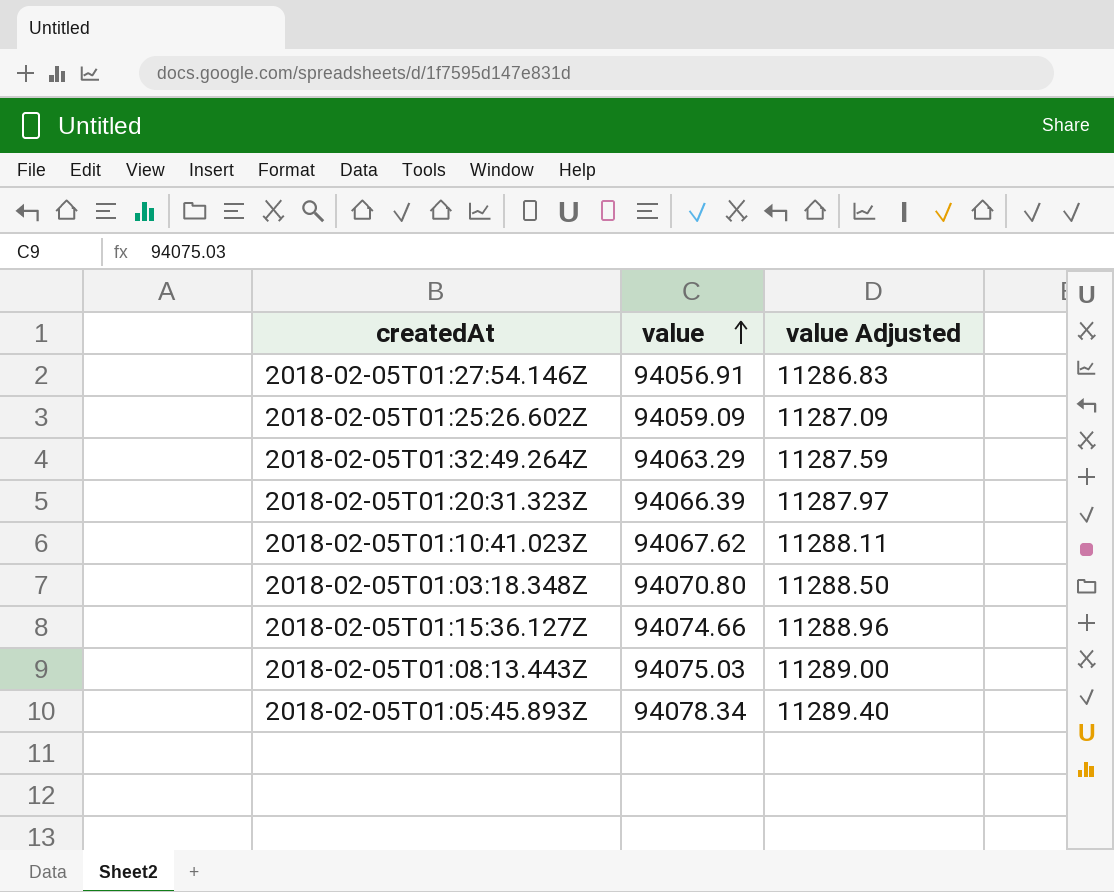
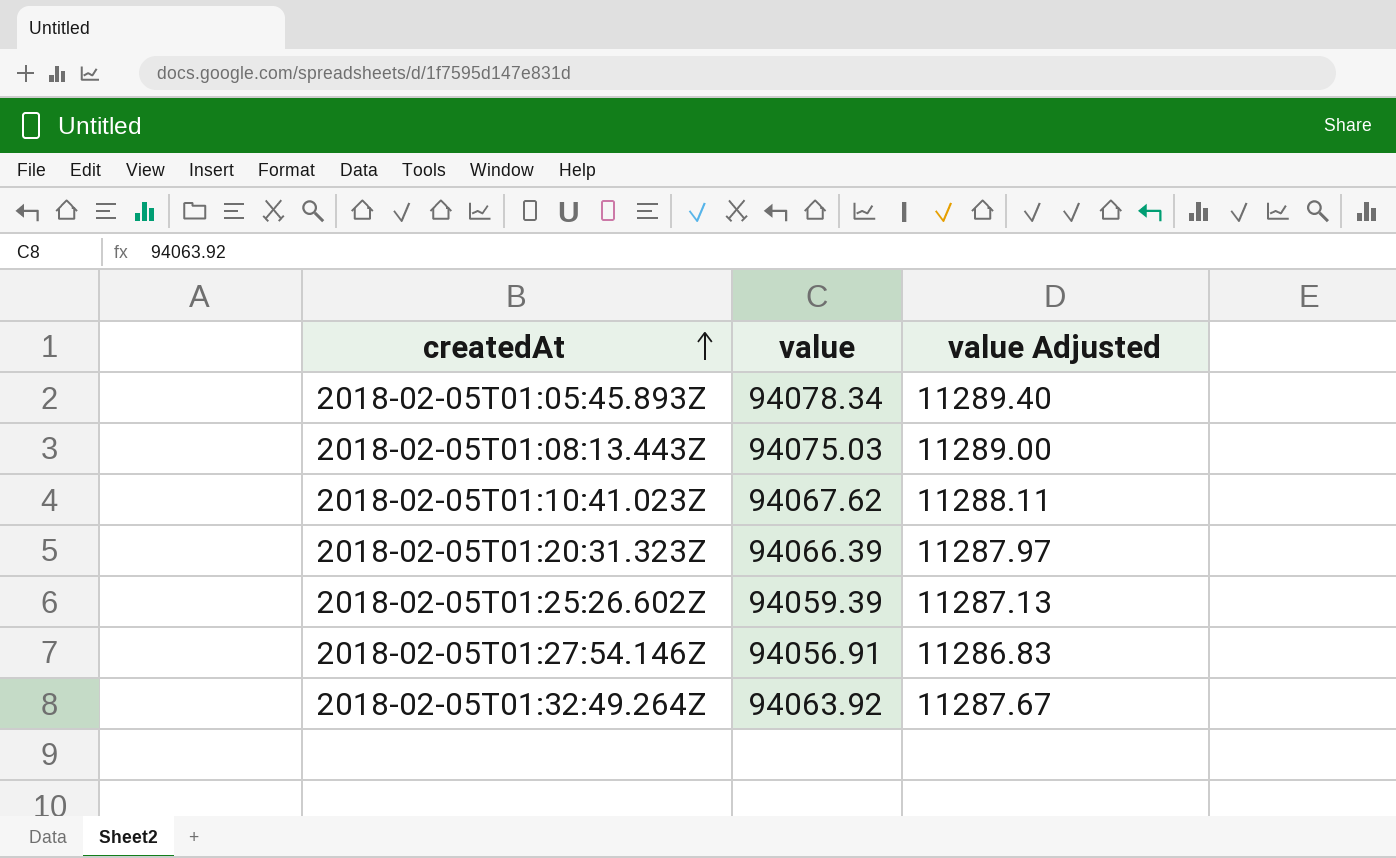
row order: value ascending -> createdAt ascending
row 2018-02-05T01:03:18.348Z: 94070.80 | 11288.50 -> none
row 2018-02-05T01:15:36.127Z: 94074.66 | 11288.96 -> none
2018-02-05T01:25:26.602Z | value: 94059.09 -> 94059.39
2018-02-05T01:25:26.602Z | value Adjusted: 11287.09 -> 11287.13
2018-02-05T01:32:49.264Z | value: 94063.29 -> 94063.92
2018-02-05T01:32:49.264Z | value Adjusted: 11287.59 -> 11287.67

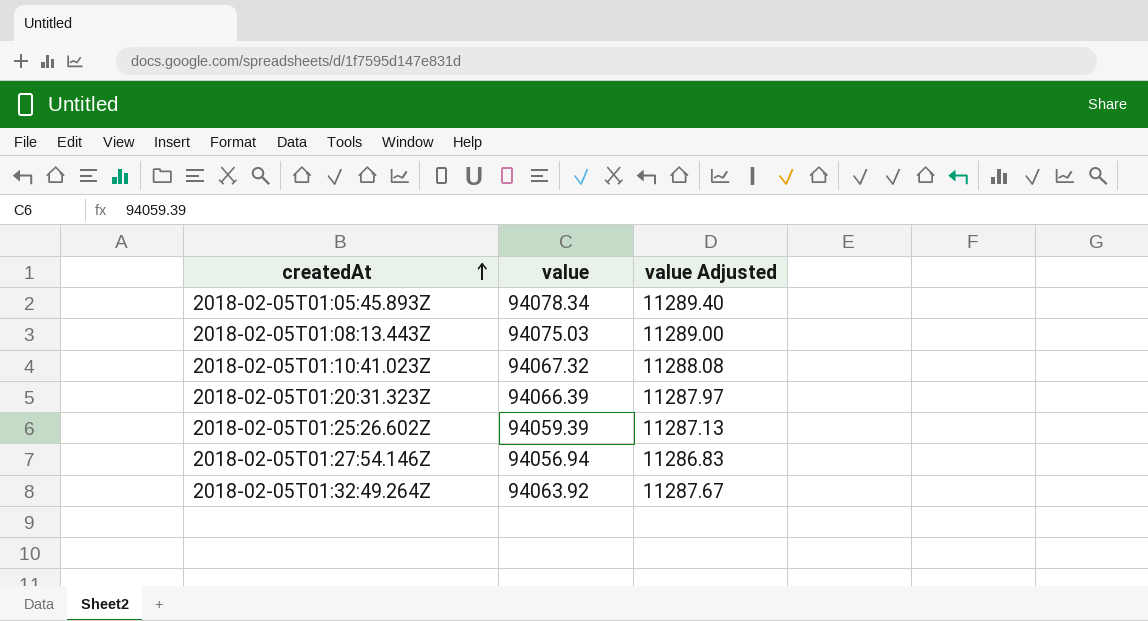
2018-02-05T01:10:41.023Z | value: 94067.62 -> 94067.32
2018-02-05T01:10:41.023Z | value Adjusted: 11288.11 -> 11288.08
2018-02-05T01:27:54.146Z | value: 94056.91 -> 94056.94

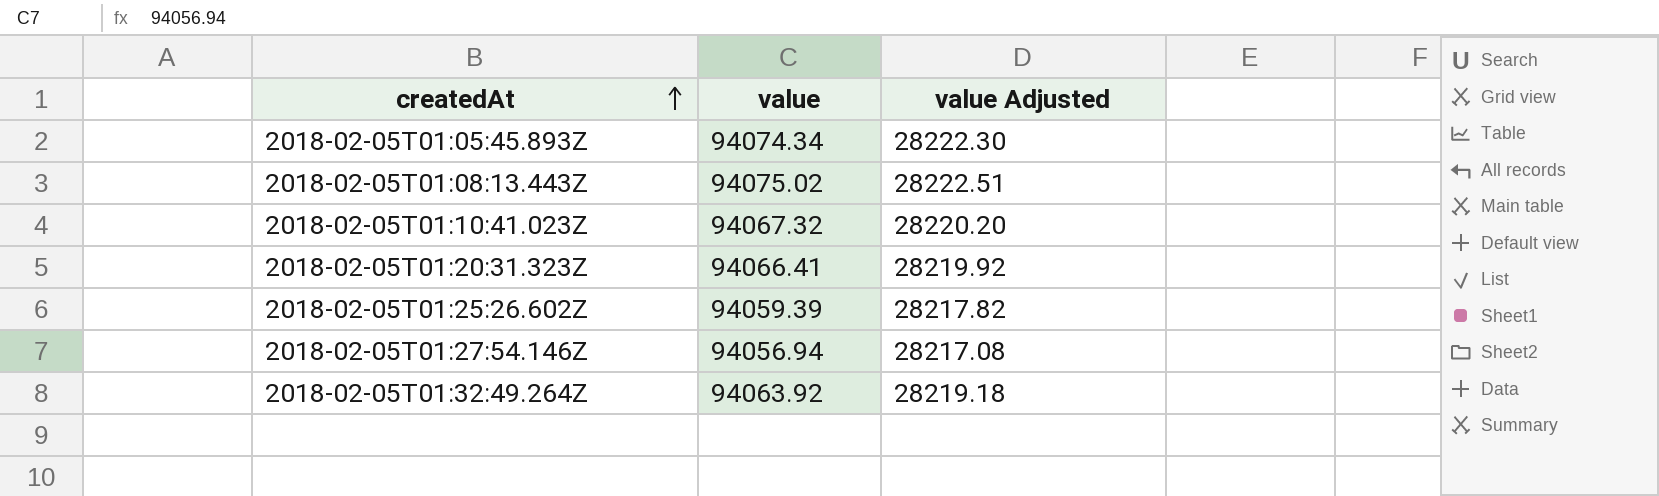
column value Adjusted | formula: [value] * 0.12 -> [value] * 0.3
2018-02-05T01:05:45.893Z | value: 94078.34 -> 94074.34
2018-02-05T01:08:13.443Z | value: 94075.03 -> 94075.02
2018-02-05T01:20:31.323Z | value: 94066.39 -> 94066.41

